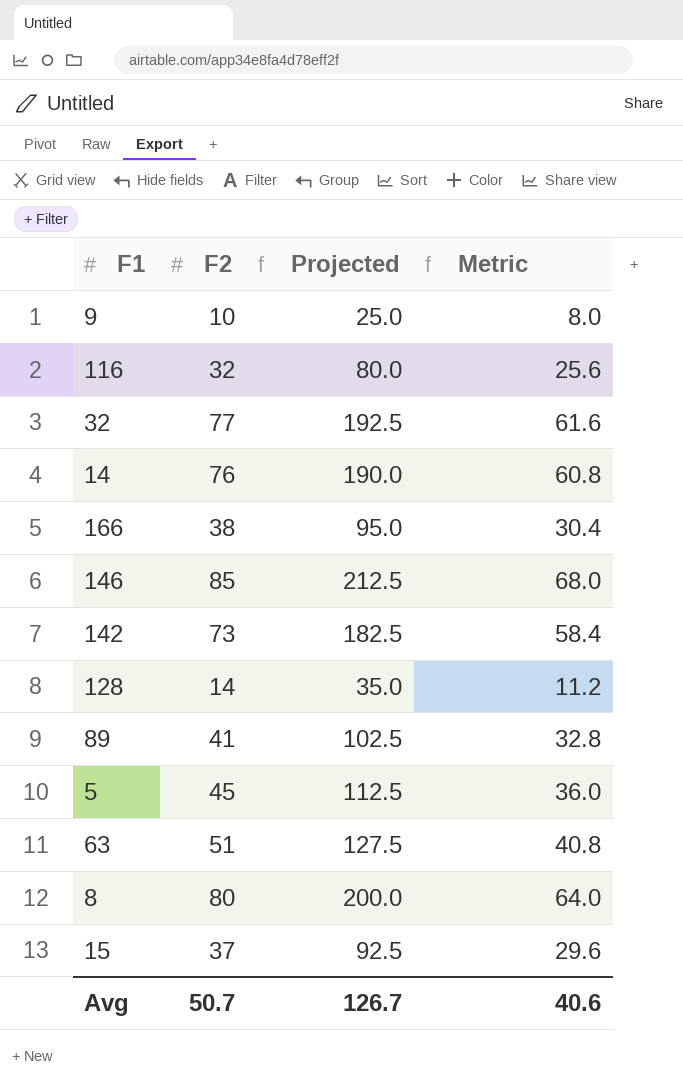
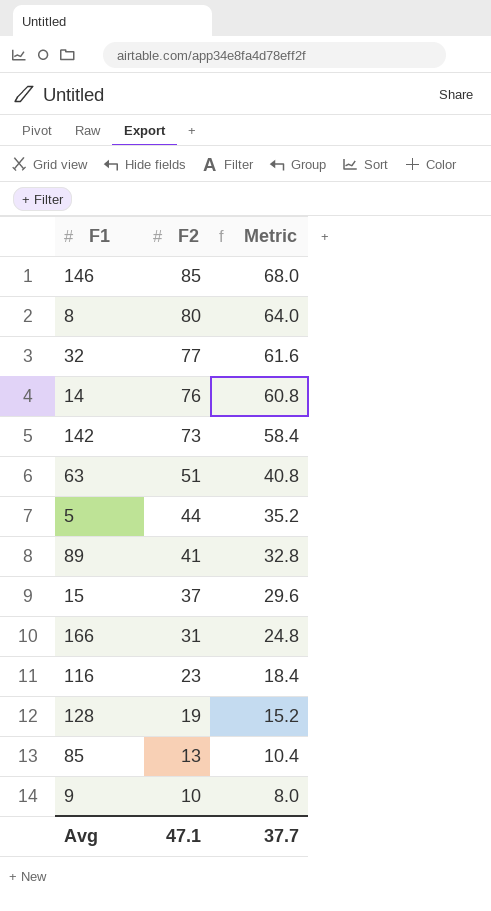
row order: none -> F2 descending
column Projected | formula: [F2] * 2.5 -> none
5 | F2: 45 -> 44
5 | Metric: 36.0 -> 35.2
166 | F2: 38 -> 31
166 | Metric: 30.4 -> 24.8
116 | F2: 32 -> 23
116 | Metric: 25.6 -> 18.4
128 | F2: 14 -> 19
128 | Metric: 11.2 -> 15.2
row 85: none -> 13 | 10.4
Avg | F2: 50.7 -> 47.1
Avg | Metric: 40.6 -> 37.7

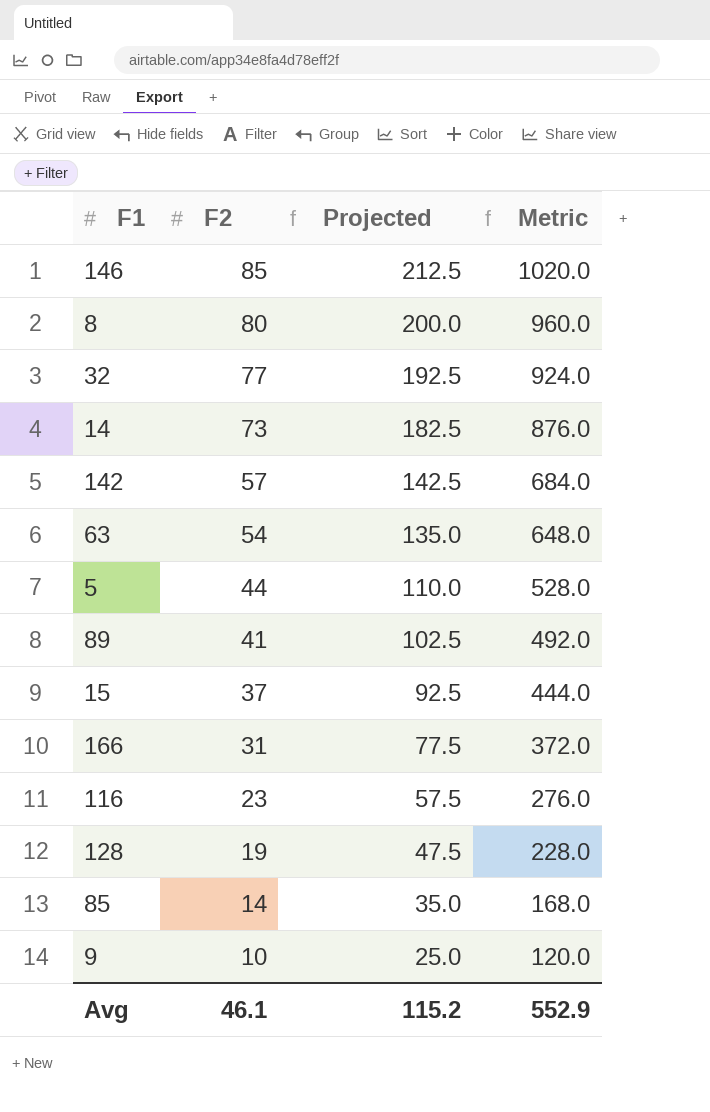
column Projected | formula: none -> [F2] * 2.5
column Metric | formula: [F2] * 0.8 -> [F2] * 12
14 | F2: 76 -> 73
142 | F2: 73 -> 57
63 | F2: 51 -> 54
85 | F2: 13 -> 14
Avg | F2: 47.1 -> 46.1
Avg | Metric: 37.7 -> 552.9

